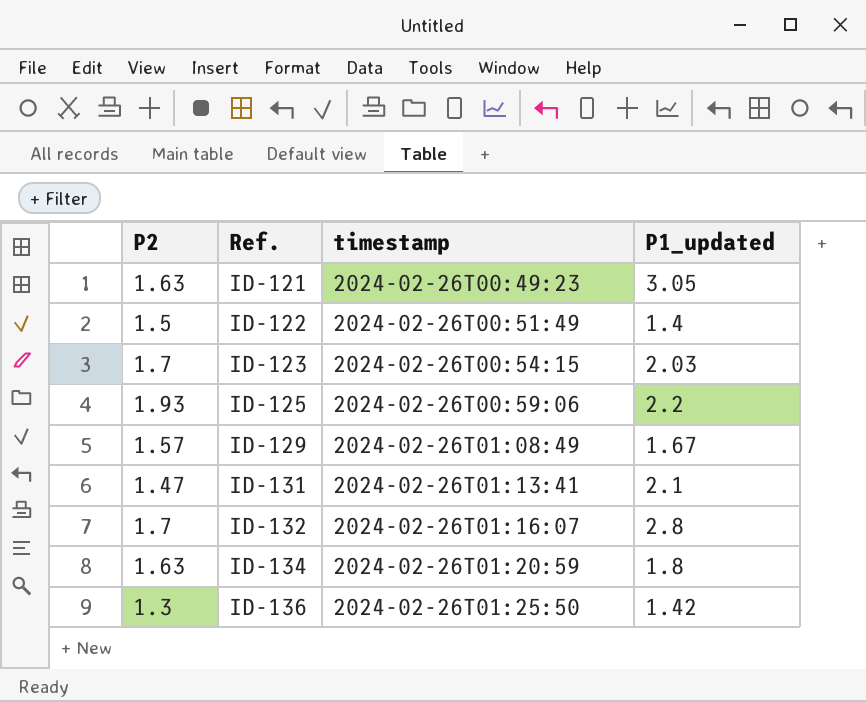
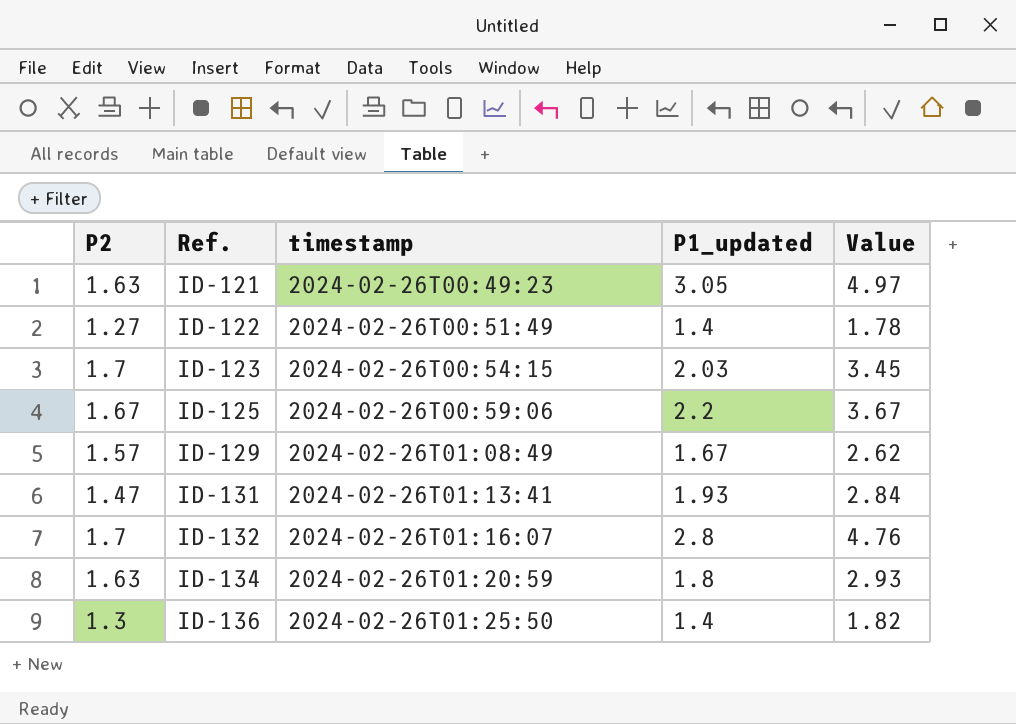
column Value | formula: none -> [P2] * [P1_updated]
ID-122 | P2: 1.5 -> 1.27
ID-125 | P2: 1.93 -> 1.67
ID-131 | P1_updated: 2.1 -> 1.93
ID-136 | P1_updated: 1.42 -> 1.4

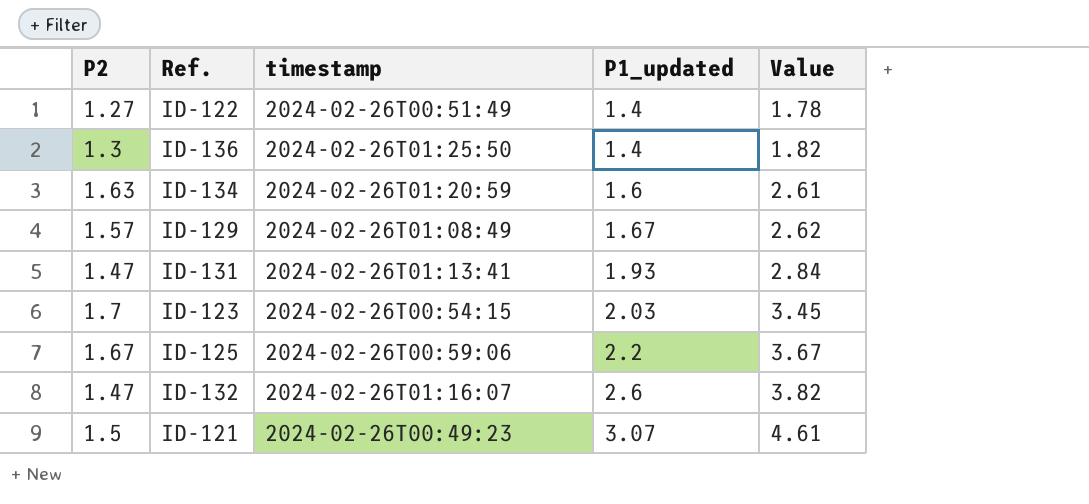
row order: Ref. ascending -> P1_updated ascending
ID-134 | P1_updated: 1.8 -> 1.6
ID-134 | Value: 2.93 -> 2.61
ID-132 | P2: 1.7 -> 1.47
ID-132 | P1_updated: 2.8 -> 2.6
ID-132 | Value: 4.76 -> 3.82
ID-121 | P2: 1.63 -> 1.5
ID-121 | P1_updated: 3.05 -> 3.07
ID-121 | Value: 4.97 -> 4.61

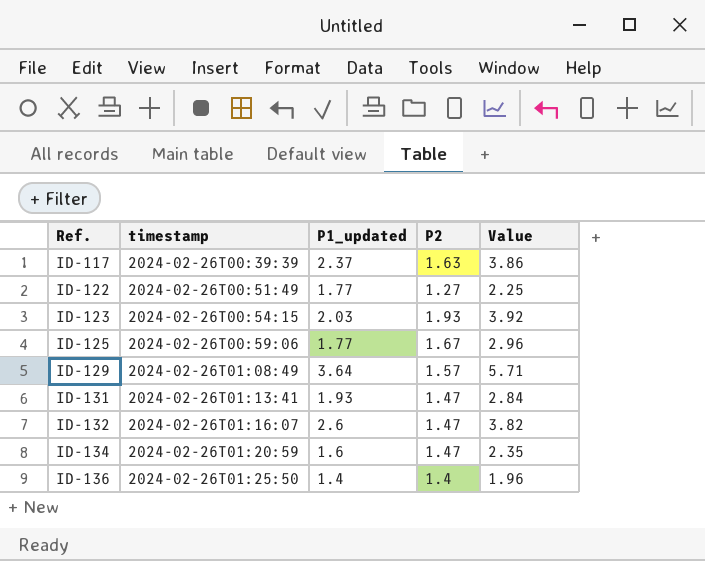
row order: P1_updated ascending -> Ref. ascending
column P2 | position: 1 -> 4
row ID-121: 1.5 | 2024-02-26T00:49:23 | 3.07 | 4.61 -> none
row ID-117: none -> 2024-02-26T00:39:39 | 2.37 | 1.63 | 3.86
ID-122 | P1_updated: 1.4 -> 1.77
ID-122 | Value: 1.78 -> 2.25
ID-123 | P2: 1.7 -> 1.93
ID-123 | Value: 3.45 -> 3.92
ID-125 | P1_updated: 2.2 -> 1.77
ID-125 | Value: 3.67 -> 2.96
ID-129 | P1_updated: 1.67 -> 3.64
ID-129 | Value: 2.62 -> 5.71
ID-134 | P2: 1.63 -> 1.47
ID-134 | Value: 2.61 -> 2.35
ID-136 | P2: 1.3 -> 1.4
ID-136 | Value: 1.82 -> 1.96

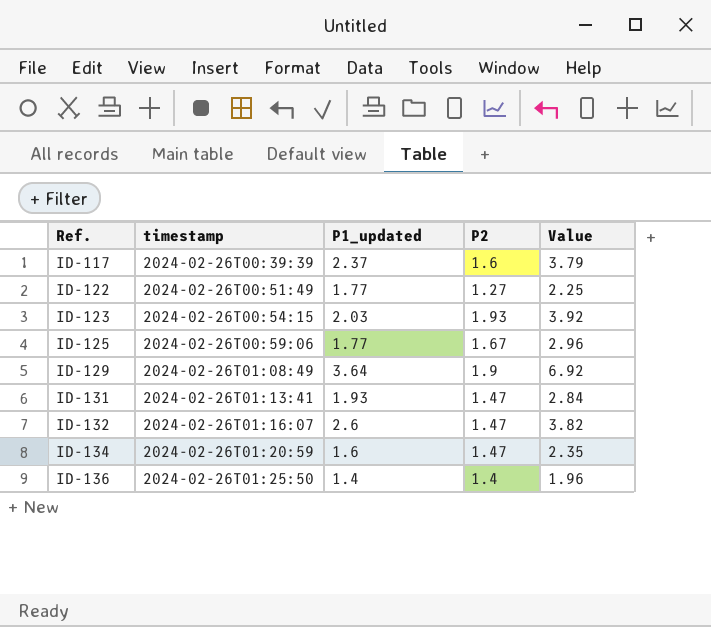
ID-117 | P2: 1.63 -> 1.6
ID-117 | Value: 3.86 -> 3.79
ID-129 | P2: 1.57 -> 1.9
ID-129 | Value: 5.71 -> 6.92

